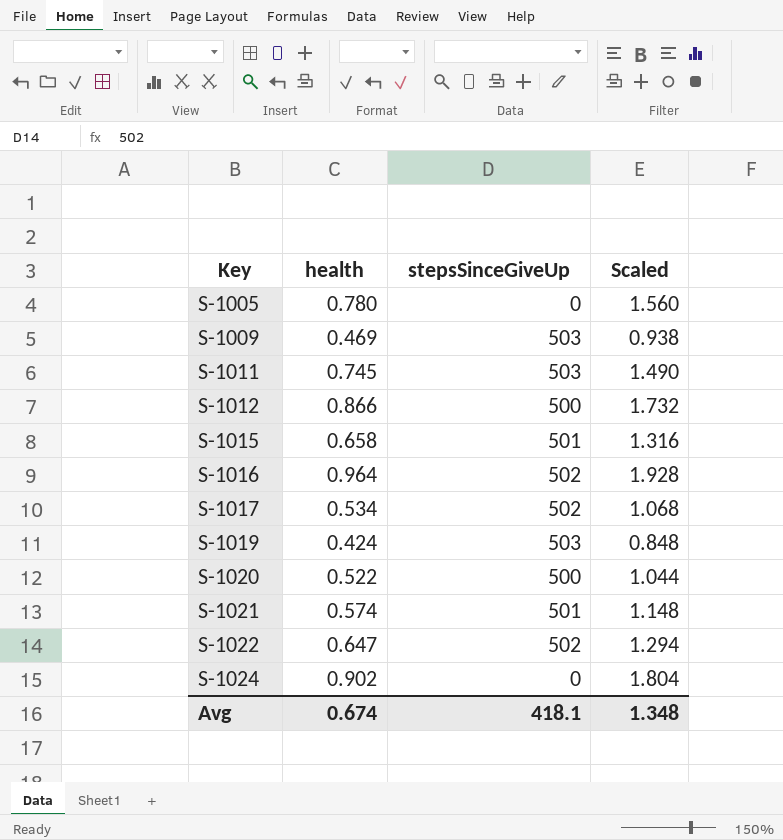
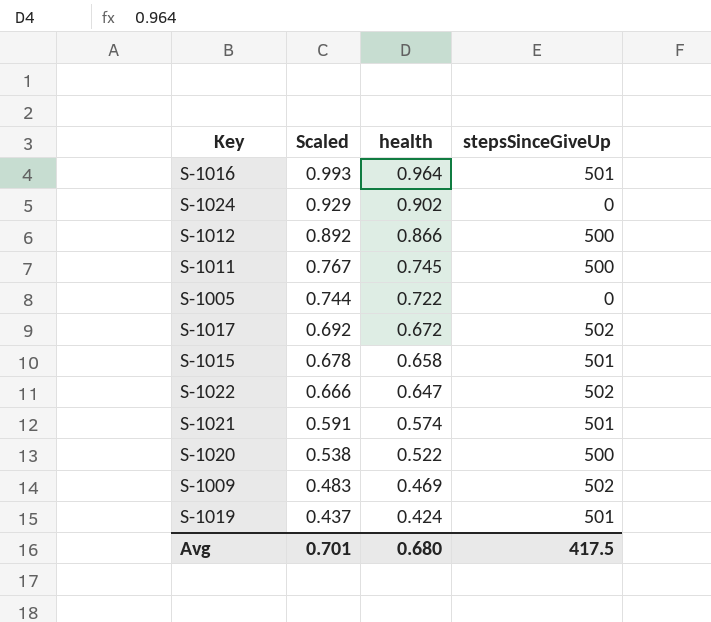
row order: Key ascending -> Scaled descending
column Scaled | formula: [health] * 2 -> [health] * 1.03
column Scaled | position: 4 -> 2
S-1016 | stepsSinceGiveUp: 502 -> 501
S-1011 | stepsSinceGiveUp: 503 -> 500
S-1005 | health: 0.780 -> 0.722
S-1017 | health: 0.534 -> 0.672
S-1009 | stepsSinceGiveUp: 503 -> 502
S-1019 | stepsSinceGiveUp: 503 -> 501
Avg | Scaled: 1.348 -> 0.701
Avg | health: 0.674 -> 0.680
Avg | stepsSinceGiveUp: 418.1 -> 417.5

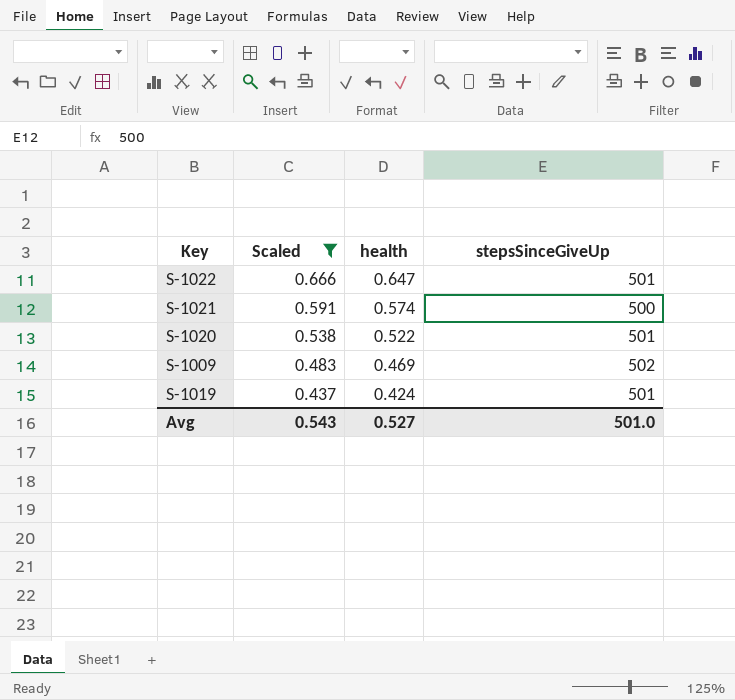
filter: none -> Scaled <= 0.666
S-1022 | stepsSinceGiveUp: 502 -> 501
S-1021 | stepsSinceGiveUp: 501 -> 500
S-1020 | stepsSinceGiveUp: 500 -> 501
Avg | Scaled: 0.701 -> 0.543
Avg | health: 0.680 -> 0.527
Avg | stepsSinceGiveUp: 417.5 -> 501.0

